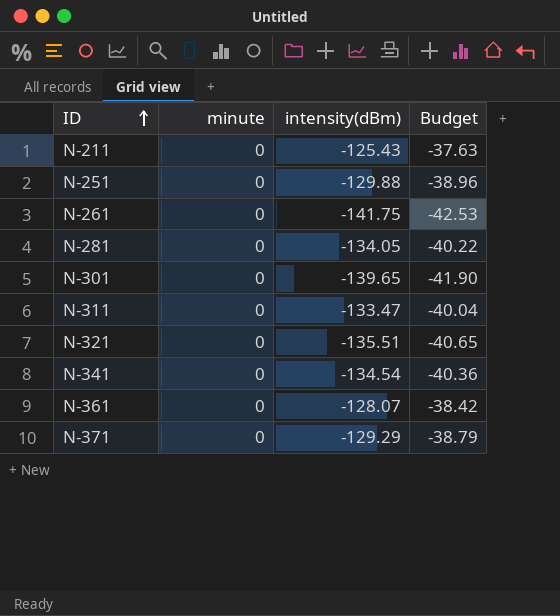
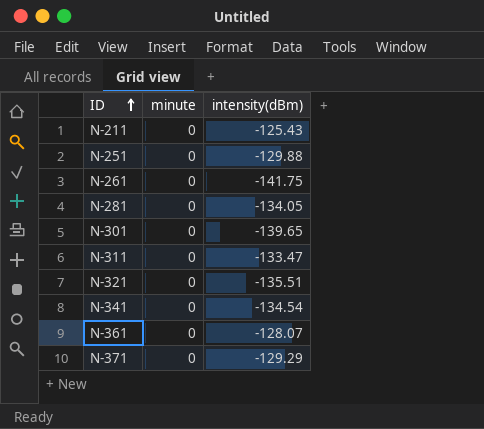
column Budget | formula: [intensity(dBm)] * 0.3 -> none

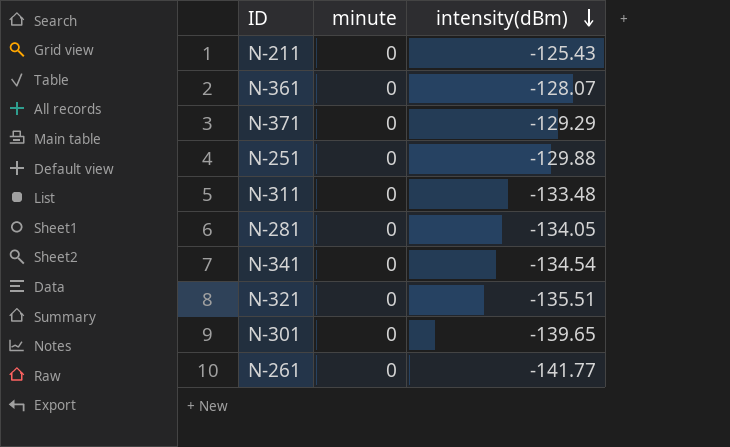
row order: ID ascending -> intensity(dBm) descending
N-311 | intensity(dBm): -133.47 -> -133.48
N-261 | intensity(dBm): -141.75 -> -141.77

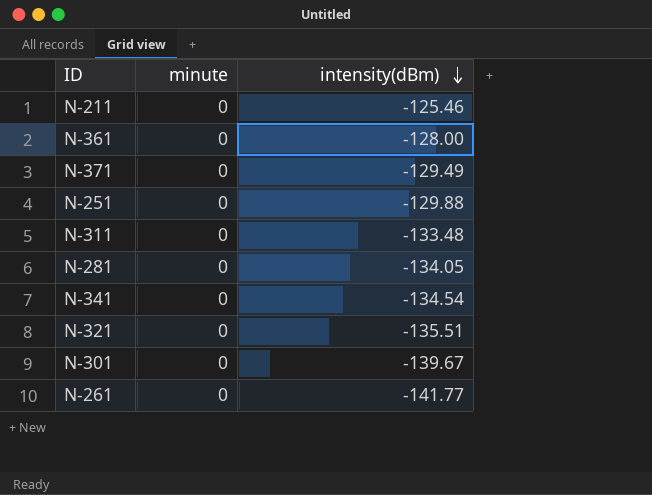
N-211 | intensity(dBm): -125.43 -> -125.46
N-361 | intensity(dBm): -128.07 -> -128.00
N-371 | intensity(dBm): -129.29 -> -129.49
N-301 | intensity(dBm): -139.65 -> -139.67

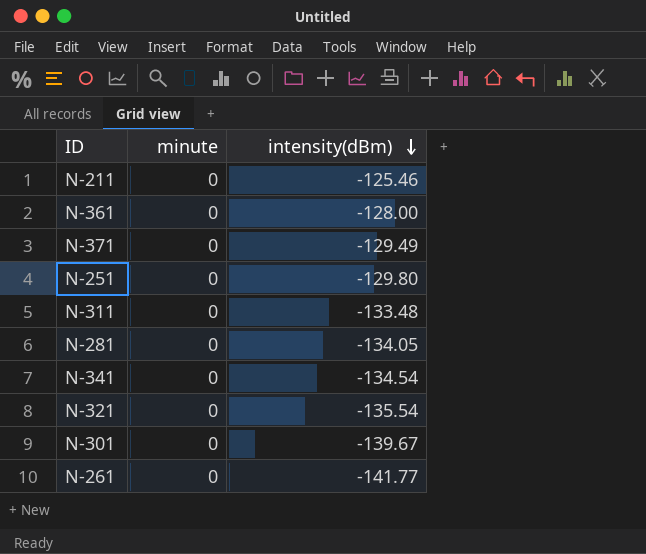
N-251 | intensity(dBm): -129.88 -> -129.80
N-321 | intensity(dBm): -135.51 -> -135.54

